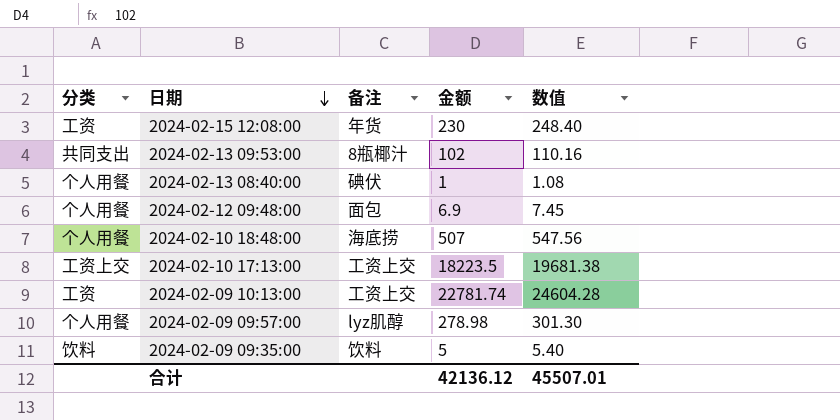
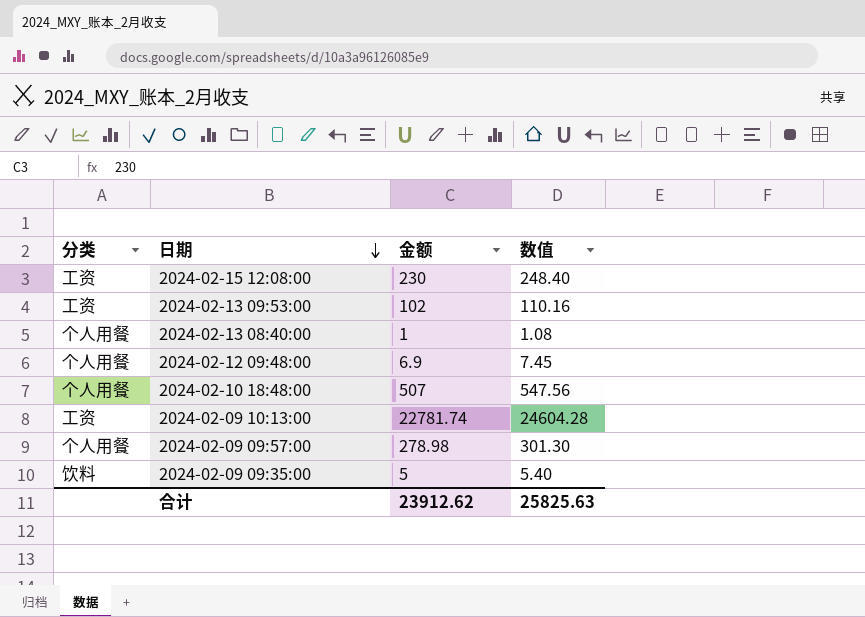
column 备注 | position: 3 -> none
row 2024-02-10 17:13:00: 工资上交 | 工资上交 | 18223.5 | 19681.38 -> none
2024-02-13 09:53:00 | 分类: 共同支出 -> 工资
合计 | 金额: 42136.12 -> 23912.62
合计 | 数值: 45507.01 -> 25825.63

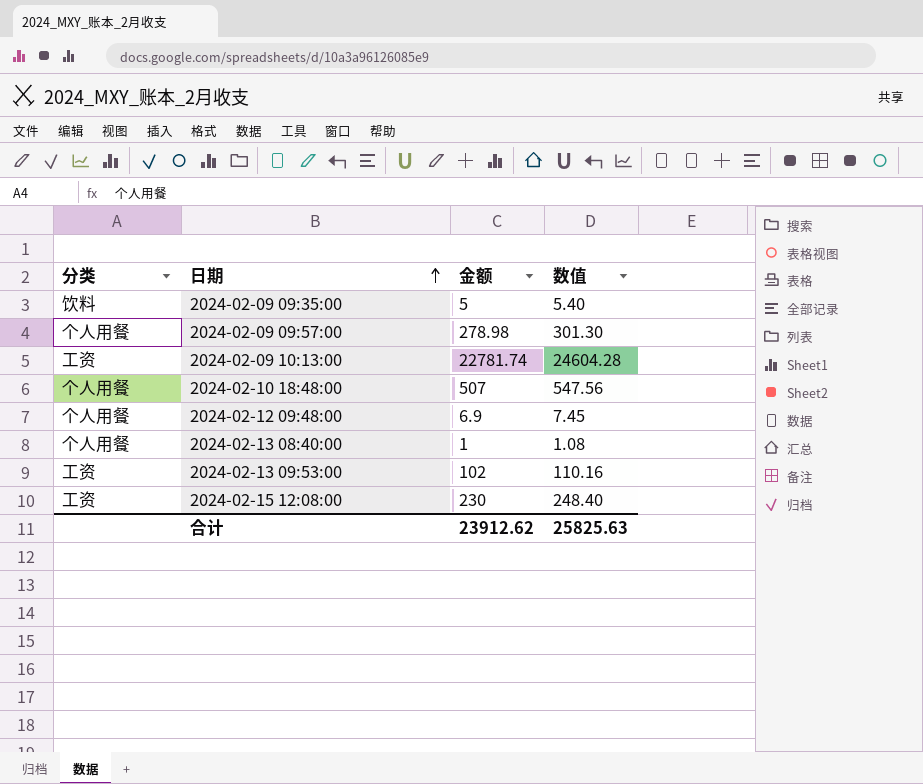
row order: 日期 descending -> 日期 ascending

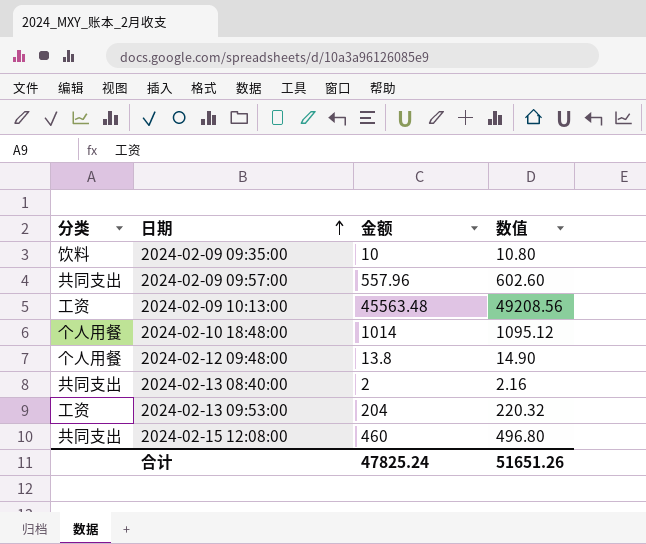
2024-02-09 09:35:00 | 金额: 5 -> 10
2024-02-09 09:35:00 | 数值: 5.40 -> 10.80
2024-02-09 09:57:00 | 分类: 个人用餐 -> 共同支出
2024-02-09 09:57:00 | 金额: 278.98 -> 557.96
2024-02-09 09:57:00 | 数值: 301.30 -> 602.60
2024-02-09 10:13:00 | 金额: 22781.74 -> 45563.48
2024-02-09 10:13:00 | 数值: 24604.28 -> 49208.56
2024-02-10 18:48:00 | 金额: 507 -> 1014
2024-02-10 18:48:00 | 数值: 547.56 -> 1095.12
2024-02-12 09:48:00 | 金额: 6.9 -> 13.8
2024-02-12 09:48:00 | 数值: 7.45 -> 14.90
2024-02-13 08:40:00 | 分类: 个人用餐 -> 共同支出
2024-02-13 08:40:00 | 金额: 1 -> 2
2024-02-13 08:40:00 | 数值: 1.08 -> 2.16
2024-02-13 09:53:00 | 金额: 102 -> 204
2024-02-13 09:53:00 | 数值: 110.16 -> 220.32
2024-02-15 12:08:00 | 分类: 工资 -> 共同支出
2024-02-15 12:08:00 | 金额: 230 -> 460
2024-02-15 12:08:00 | 数值: 248.40 -> 496.80
合计 | 金额: 23912.62 -> 47825.24
合计 | 数值: 25825.63 -> 51651.26

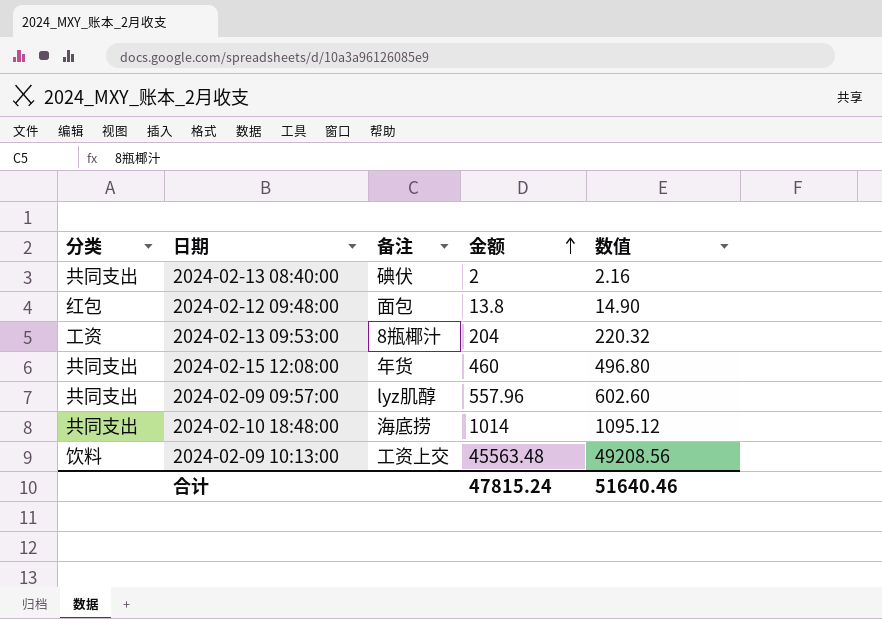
row order: 日期 ascending -> 金额 ascending
column 备注 | position: none -> 3
row 2024-02-09 09:35:00: 饮料 | 10 | 10.80 -> none
2024-02-12 09:48:00 | 分类: 个人用餐 -> 红包
2024-02-10 18:48:00 | 分类: 个人用餐 -> 共同支出
2024-02-09 10:13:00 | 分类: 工资 -> 饮料
合计 | 金额: 47825.24 -> 47815.24
合计 | 数值: 51651.26 -> 51640.46

